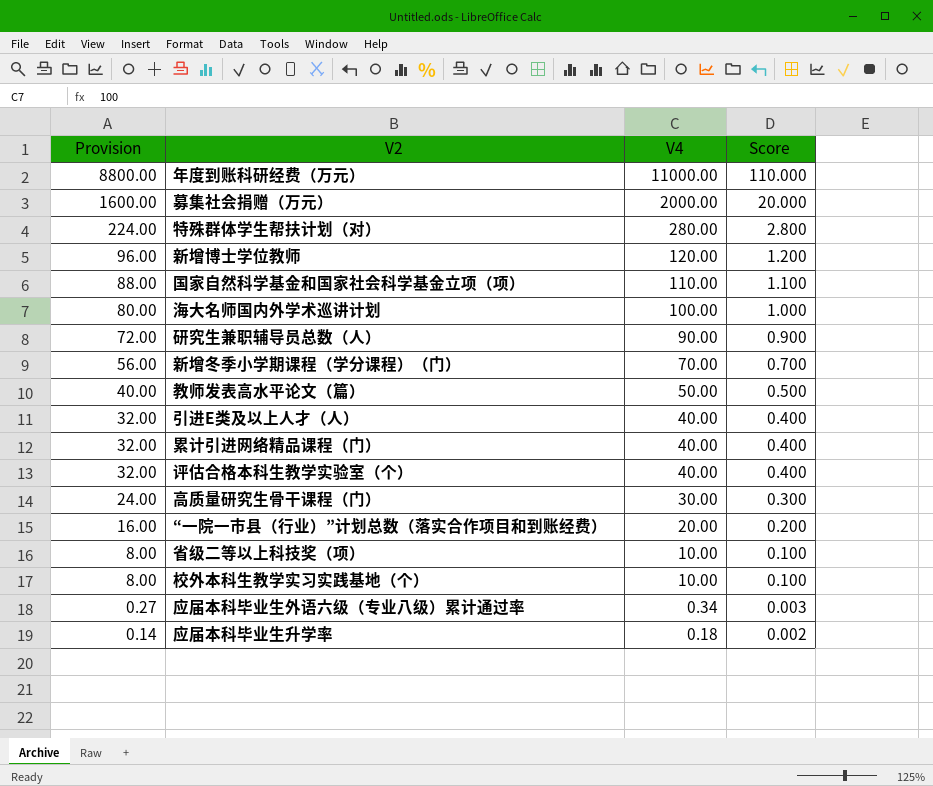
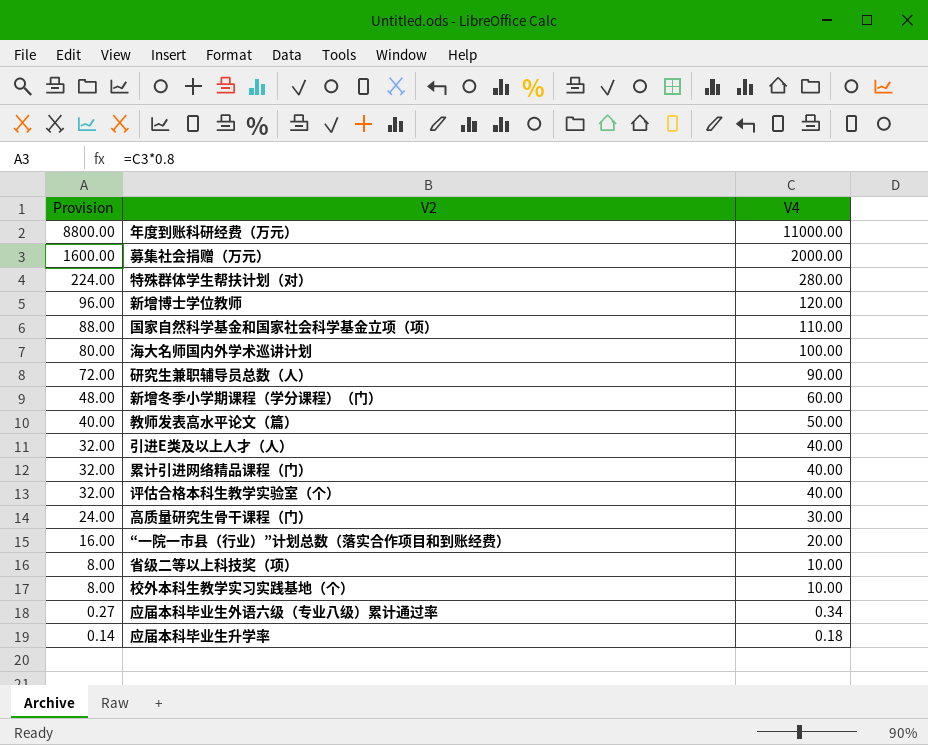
column Score | formula: [V4] * 0.01 -> none
新增冬季小学期课程（学分课程）（门） | Provision: 56.00 -> 48.00
新增冬季小学期课程（学分课程）（门） | V4: 70.00 -> 60.00

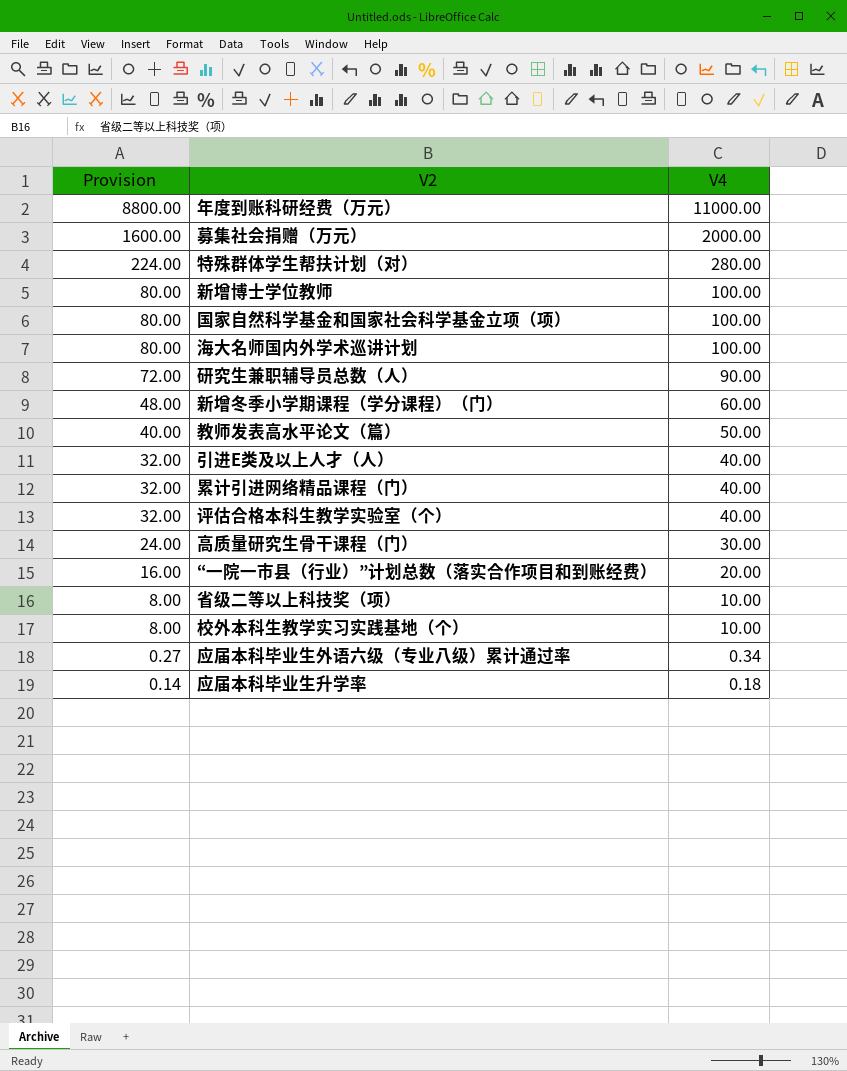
新增博士学位教师 | Provision: 96.00 -> 80.00
新增博士学位教师 | V4: 120.00 -> 100.00
国家自然科学基金和国家社会科学基金立项（项） | Provision: 88.00 -> 80.00
国家自然科学基金和国家社会科学基金立项（项） | V4: 110.00 -> 100.00

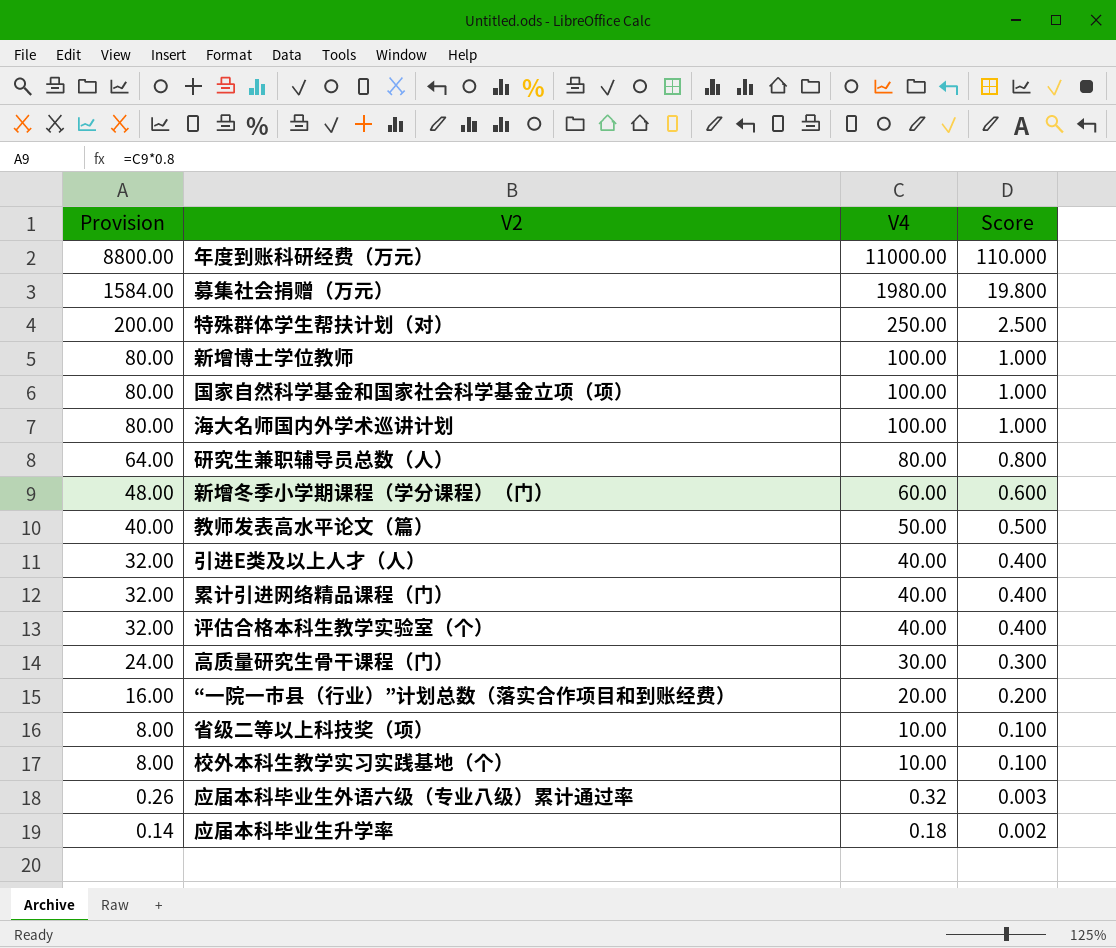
column Score | formula: none -> [V4] * 0.01
募集社会捐赠（万元） | Provision: 1600.00 -> 1584.00
募集社会捐赠（万元） | V4: 2000.00 -> 1980.00
特殊群体学生帮扶计划（对） | Provision: 224.00 -> 200.00
特殊群体学生帮扶计划（对） | V4: 280.00 -> 250.00
研究生兼职辅导员总数（人） | Provision: 72.00 -> 64.00
研究生兼职辅导员总数（人） | V4: 90.00 -> 80.00
应届本科毕业生外语六级（专业八级）累计通过率 | Provision: 0.27 -> 0.26
应届本科毕业生外语六级（专业八级）累计通过率 | V4: 0.34 -> 0.32

